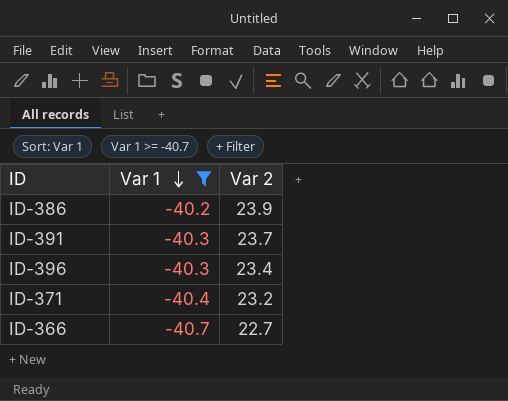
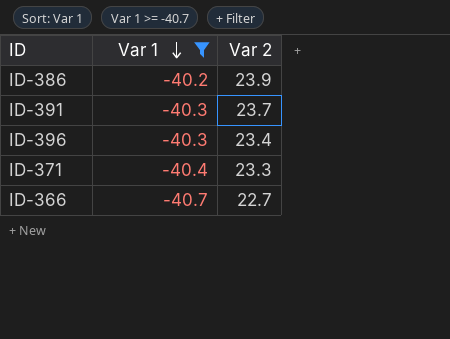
ID-371 | Var 2: 23.2 -> 23.3

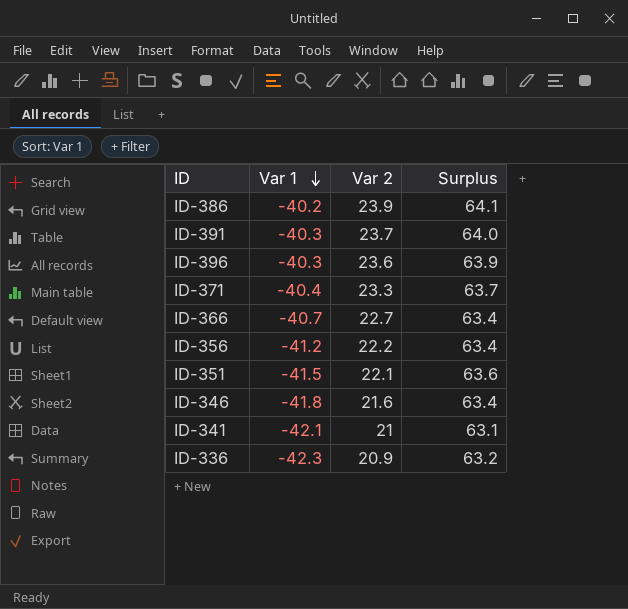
filter: Var 1 >= -40.7 -> none
column Surplus | formula: none -> [Var 2] - [Var 1]
ID-396 | Var 2: 23.4 -> 23.6

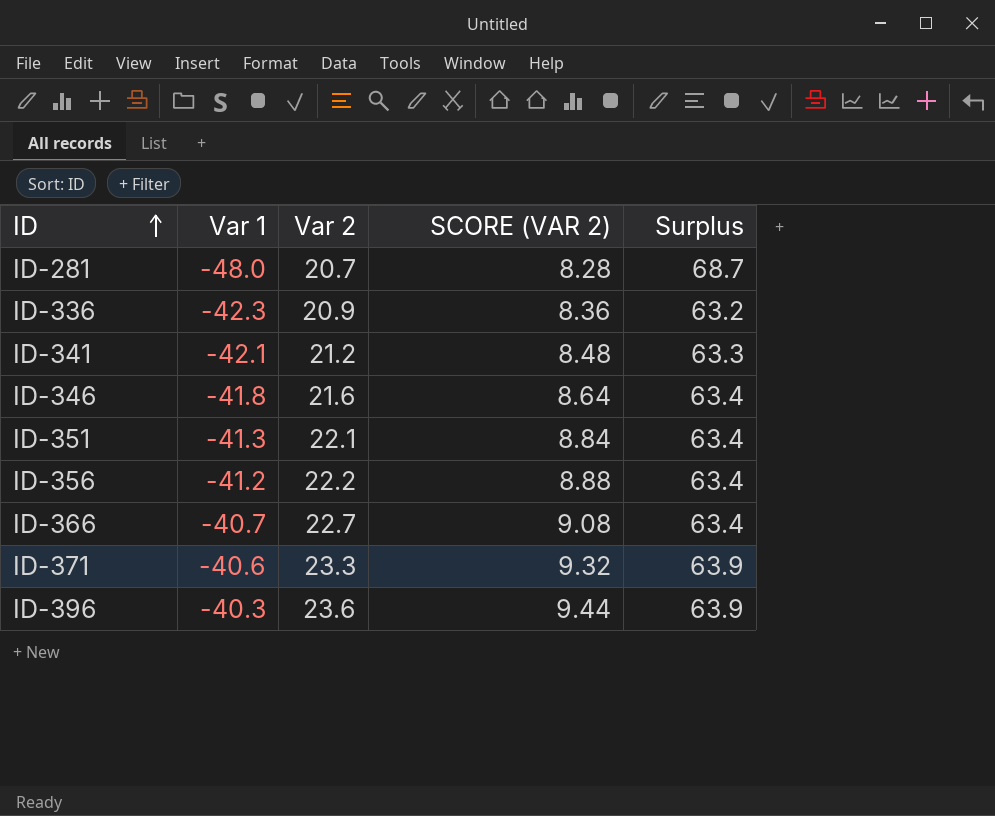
row order: Var 1 descending -> ID ascending
column SCORE (VAR 2) | formula: none -> [Var 2] * 0.4
row ID-386: -40.2 | 23.9 | 64.1 -> none
row ID-391: -40.3 | 23.7 | 64.0 -> none
row ID-281: none -> -48.0 | 20.7 | 8.28 | 68.7
ID-341 | Var 2: 21 -> 21.2
ID-341 | Surplus: 63.1 -> 63.3
ID-351 | Var 1: -41.5 -> -41.3
ID-351 | Surplus: 63.6 -> 63.4
ID-371 | Var 1: -40.4 -> -40.6
ID-371 | Surplus: 63.7 -> 63.9

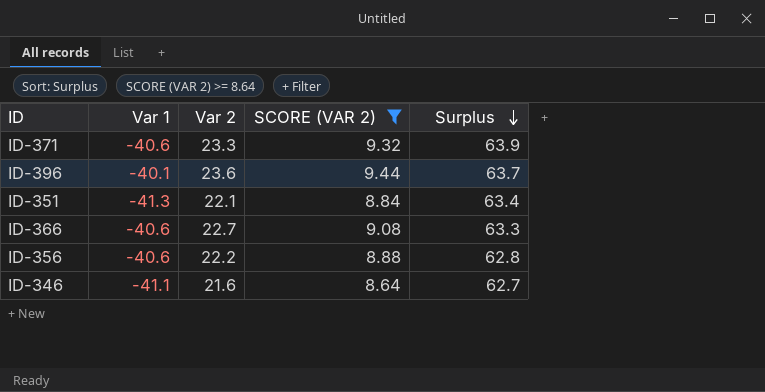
filter: none -> SCORE (VAR 2) >= 8.64
row order: ID ascending -> Surplus descending
ID-396 | Var 1: -40.3 -> -40.1
ID-396 | Surplus: 63.9 -> 63.7
ID-366 | Var 1: -40.7 -> -40.6
ID-366 | Surplus: 63.4 -> 63.3
ID-356 | Var 1: -41.2 -> -40.6
ID-356 | Surplus: 63.4 -> 62.8
ID-346 | Var 1: -41.8 -> -41.1
ID-346 | Surplus: 63.4 -> 62.7

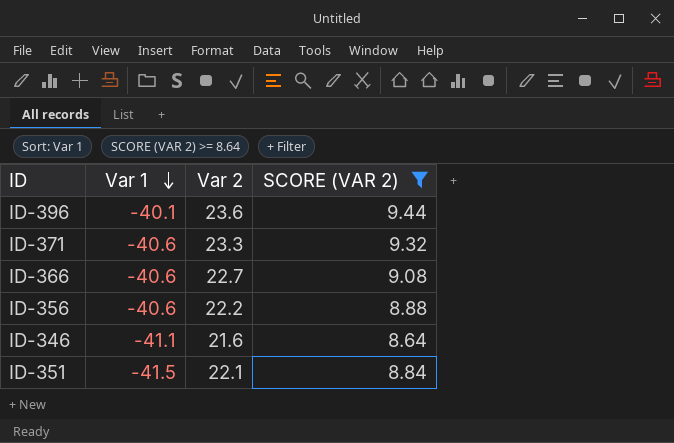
row order: Surplus descending -> Var 1 descending
column Surplus | formula: [Var 2] - [Var 1] -> none
ID-351 | Var 1: -41.3 -> -41.5

